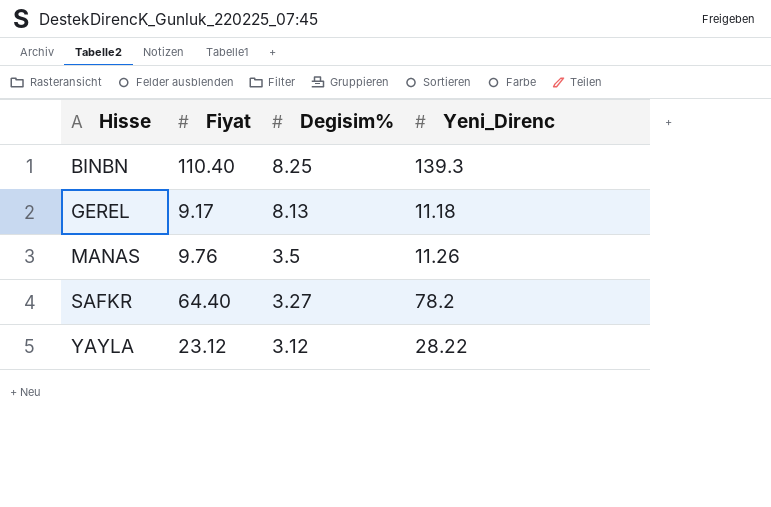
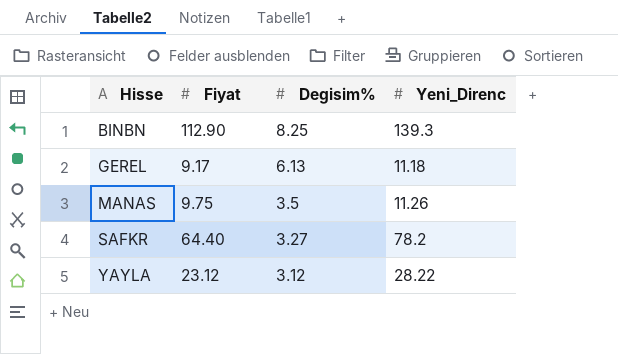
BINBN | Fiyat: 110.40 -> 112.90
GEREL | Degisim%: 8.13 -> 6.13
MANAS | Fiyat: 9.76 -> 9.75

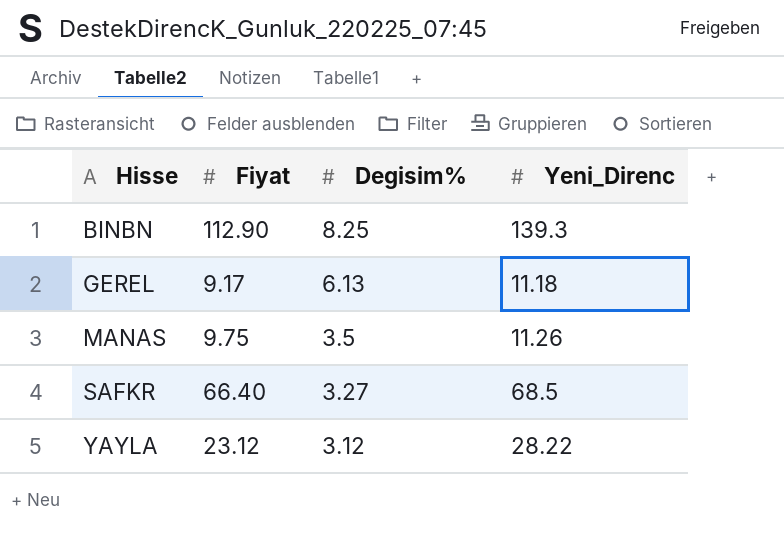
SAFKR | Fiyat: 64.40 -> 66.40
SAFKR | Yeni_Direnc: 78.2 -> 68.5

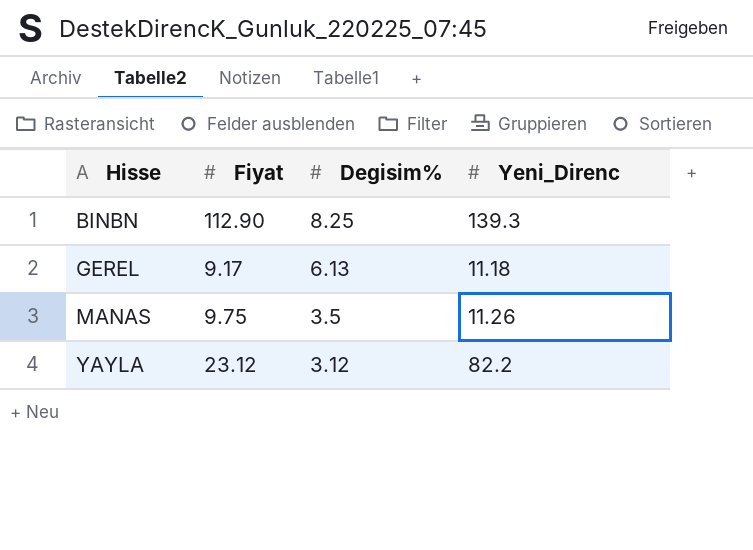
row SAFKR: 66.40 | 3.27 | 68.5 -> none
YAYLA | Yeni_Direnc: 28.22 -> 82.2

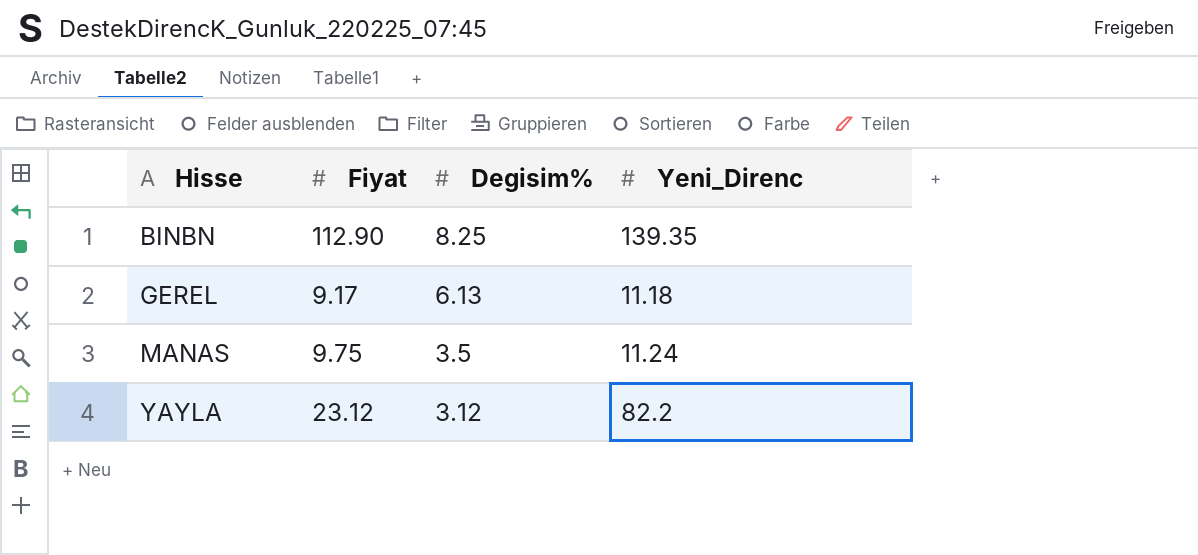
BINBN | Yeni_Direnc: 139.3 -> 139.35
MANAS | Yeni_Direnc: 11.26 -> 11.24

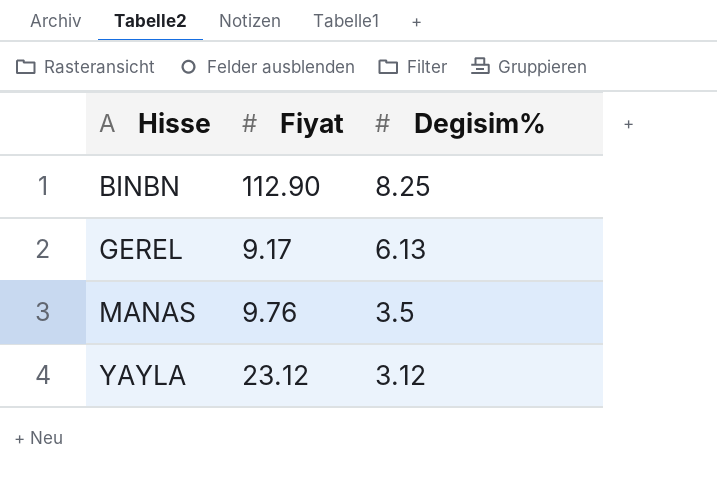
column Yeni_Direnc | position: 4 -> none
MANAS | Fiyat: 9.75 -> 9.76

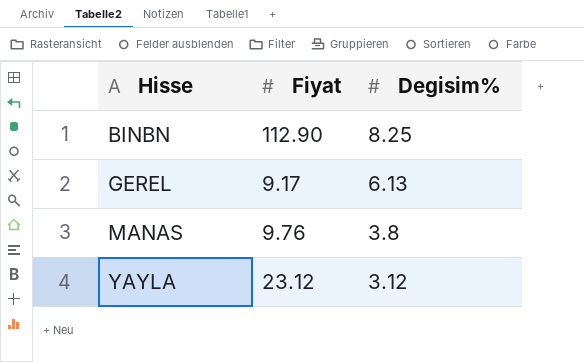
MANAS | Degisim%: 3.5 -> 3.8

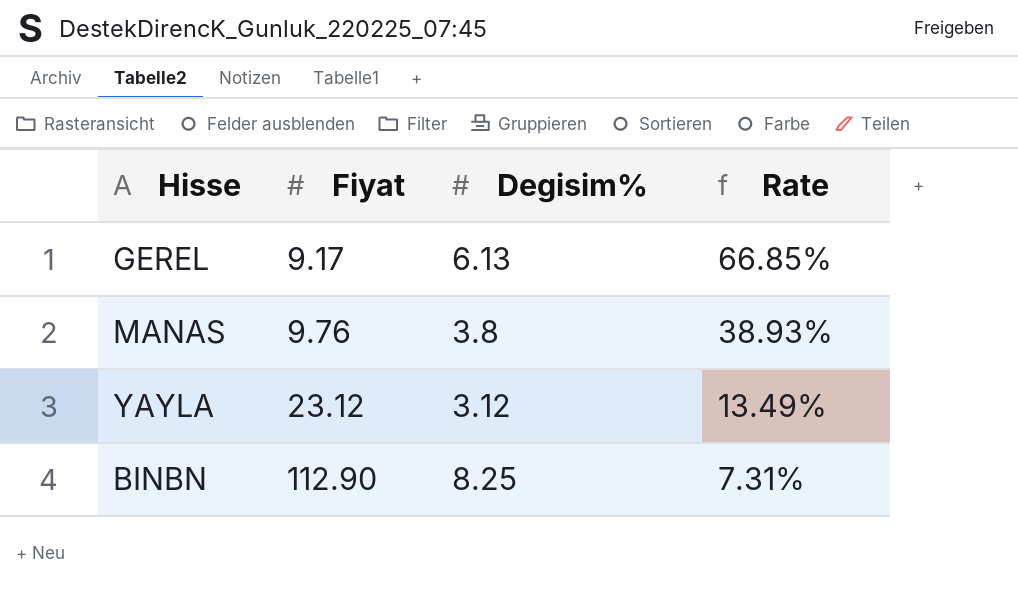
row order: Hisse ascending -> Fiyat ascending
column Rate | formula: none -> [Degisim%] / [Fiyat]

